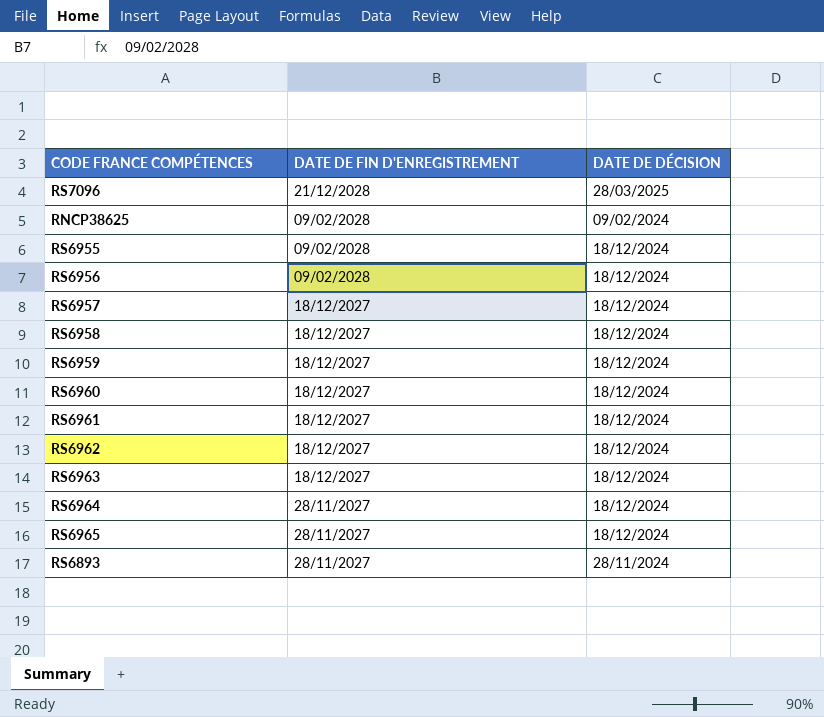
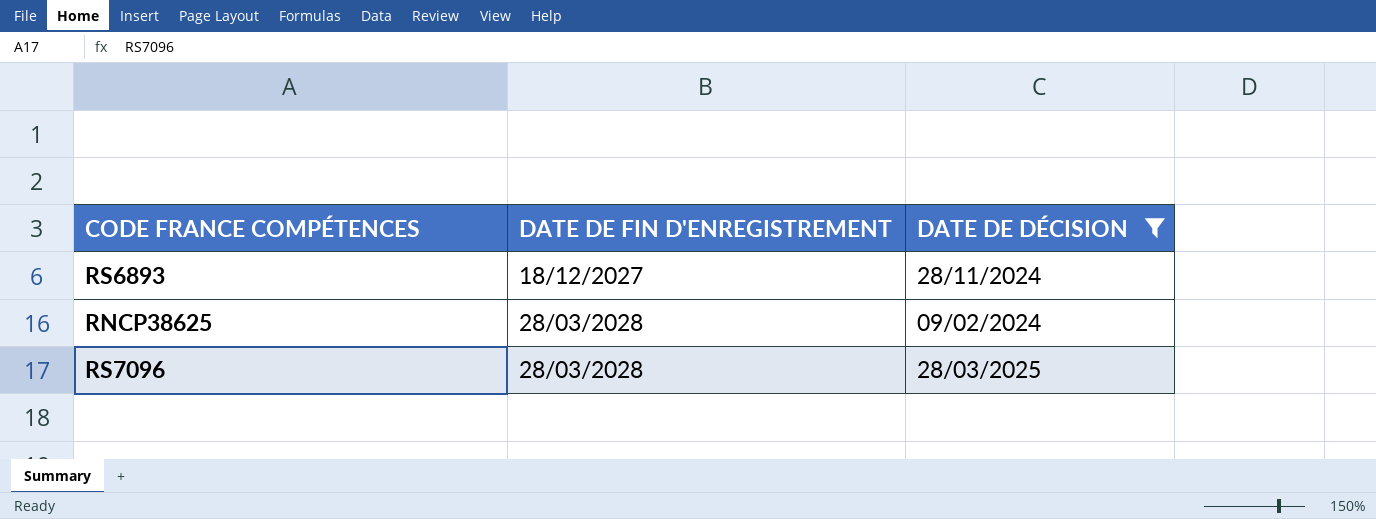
filter: none -> DATE DE DÉCISION != 18/12/2024
row order: DATE DE FIN D'ENREGISTREMENT descending -> DATE DE FIN D'ENREGISTREMENT ascending
RS6893 | DATE DE FIN D'ENREGISTREMENT: 28/11/2027 -> 18/12/2027
RNCP38625 | DATE DE FIN D'ENREGISTREMENT: 09/02/2028 -> 28/03/2028
RS7096 | DATE DE FIN D'ENREGISTREMENT: 21/12/2028 -> 28/03/2028

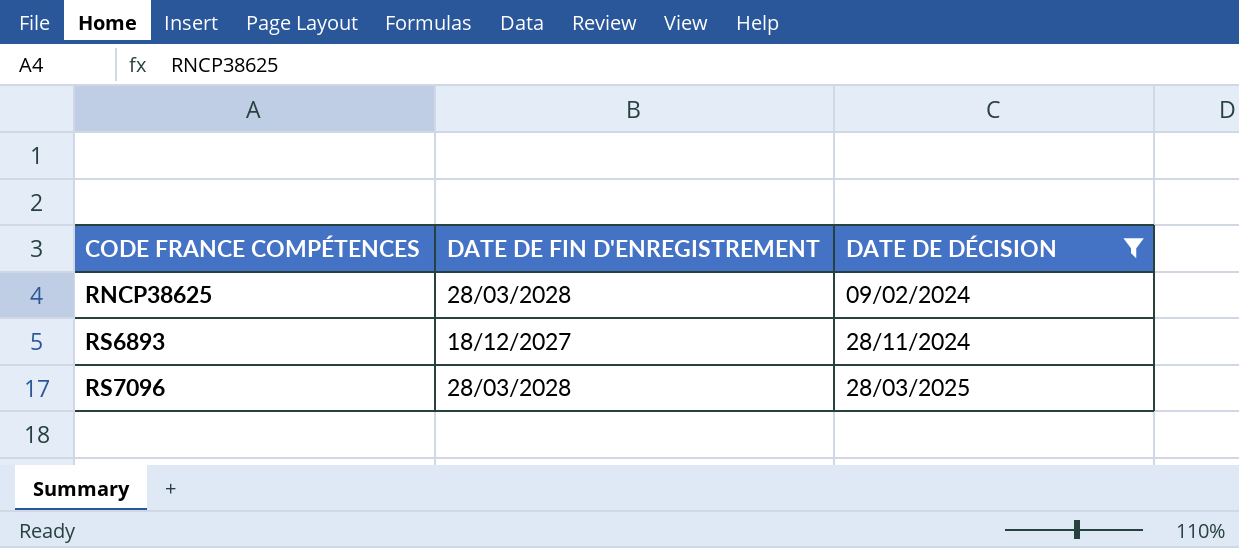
row order: DATE DE FIN D'ENREGISTREMENT ascending -> CODE FRANCE COMPÉTENCES ascending

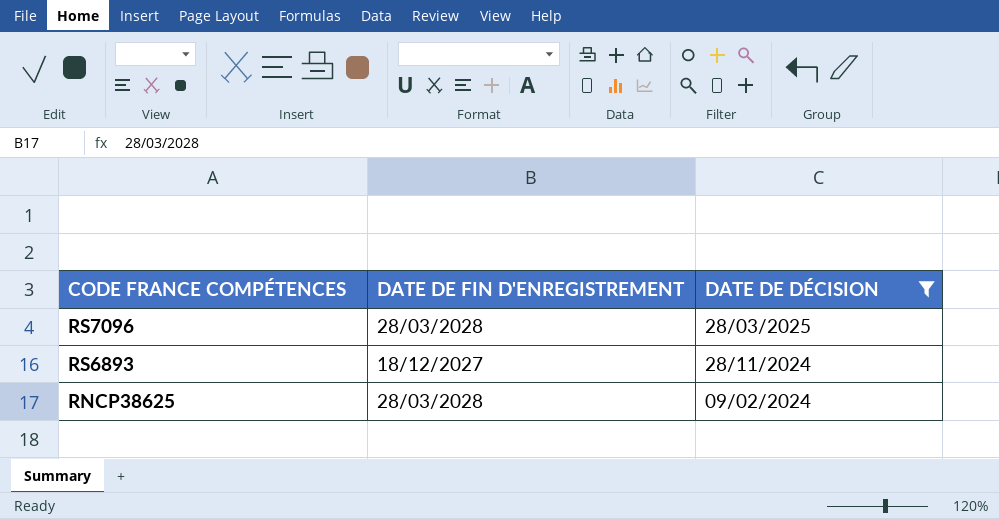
row order: CODE FRANCE COMPÉTENCES ascending -> CODE FRANCE COMPÉTENCES descending

